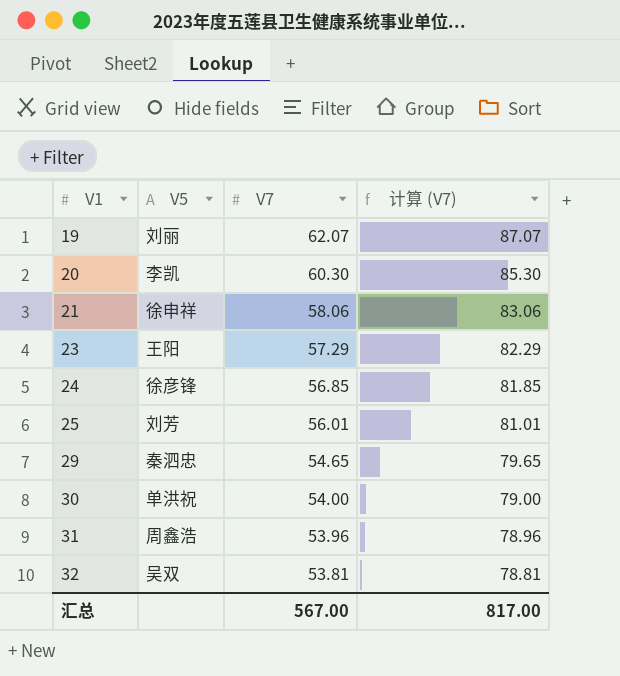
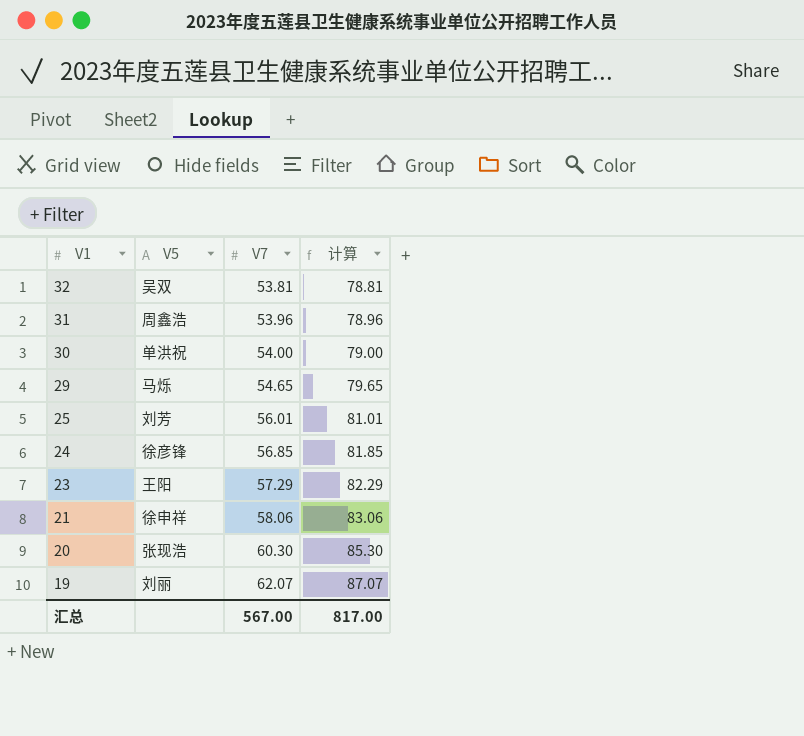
row order: V1 ascending -> V1 descending
column name: 计算 (V7) -> 计算
29 | V5: 秦泗忠 -> 马烁
20 | V5: 李凯 -> 张现浩

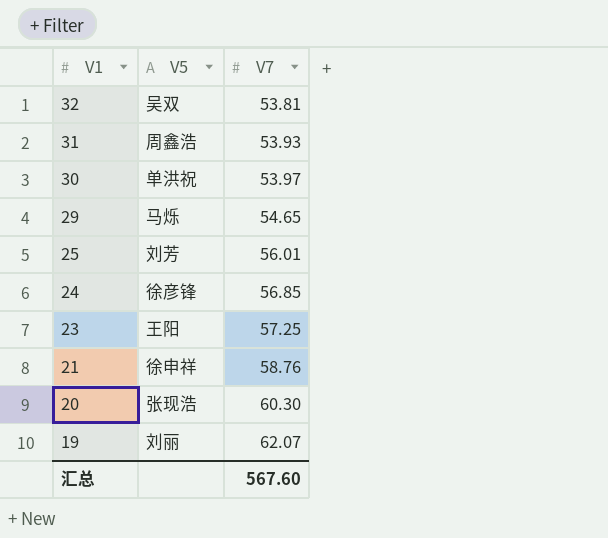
column 计算 | formula: [V7] + 25 -> none
31 | V7: 53.96 -> 53.93
30 | V7: 54.00 -> 53.97
23 | V7: 57.29 -> 57.25
21 | V7: 58.06 -> 58.76
汇总 | V7: 567.00 -> 567.60

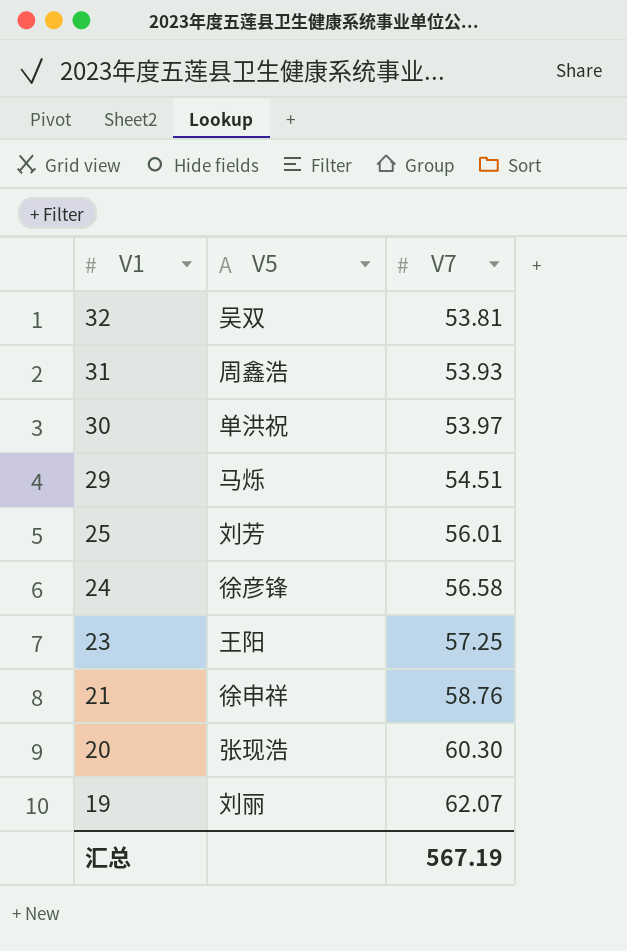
29 | V7: 54.65 -> 54.51
24 | V7: 56.85 -> 56.58
汇总 | V7: 567.60 -> 567.19

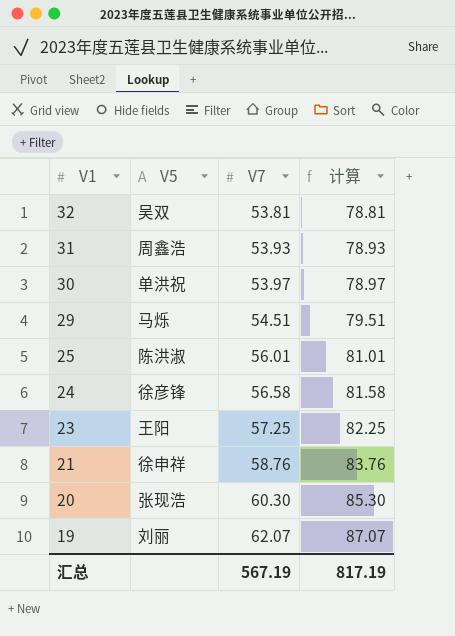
column 计算 | formula: none -> [V7] + 25
25 | V5: 刘芳 -> 陈洪淑

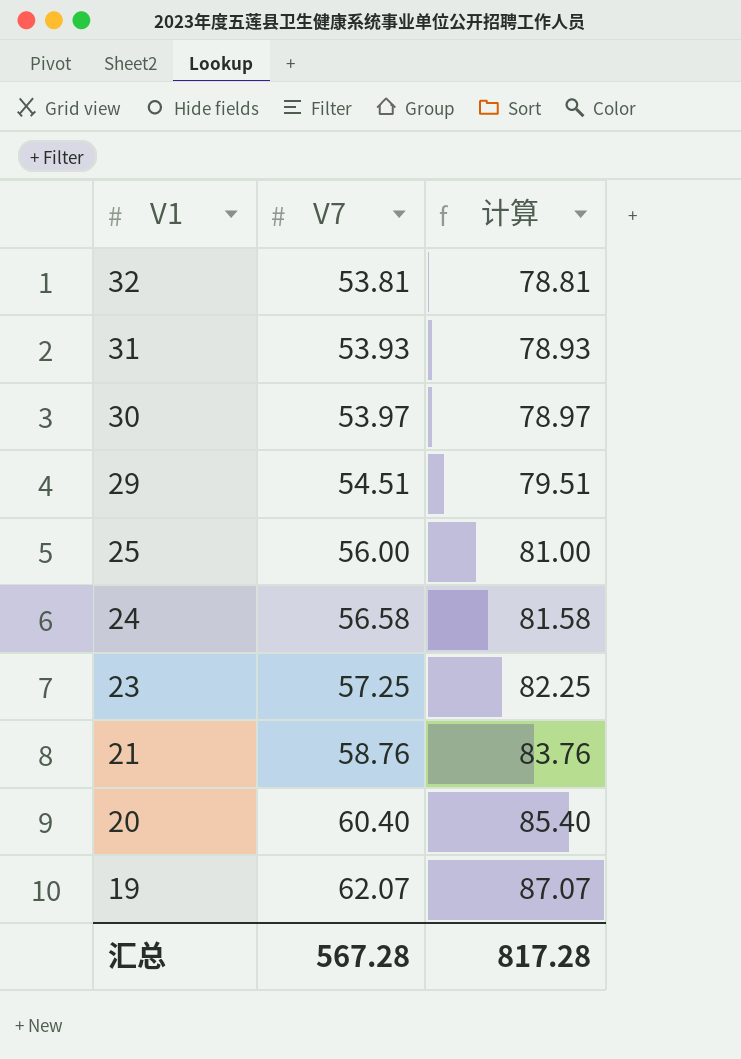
column V5 | position: 2 -> none
25 | V7: 56.01 -> 56.00
25 | 计算: 81.01 -> 81.00
20 | V7: 60.30 -> 60.40
20 | 计算: 85.30 -> 85.40
汇总 | V7: 567.19 -> 567.28
汇总 | 计算: 817.19 -> 817.28

